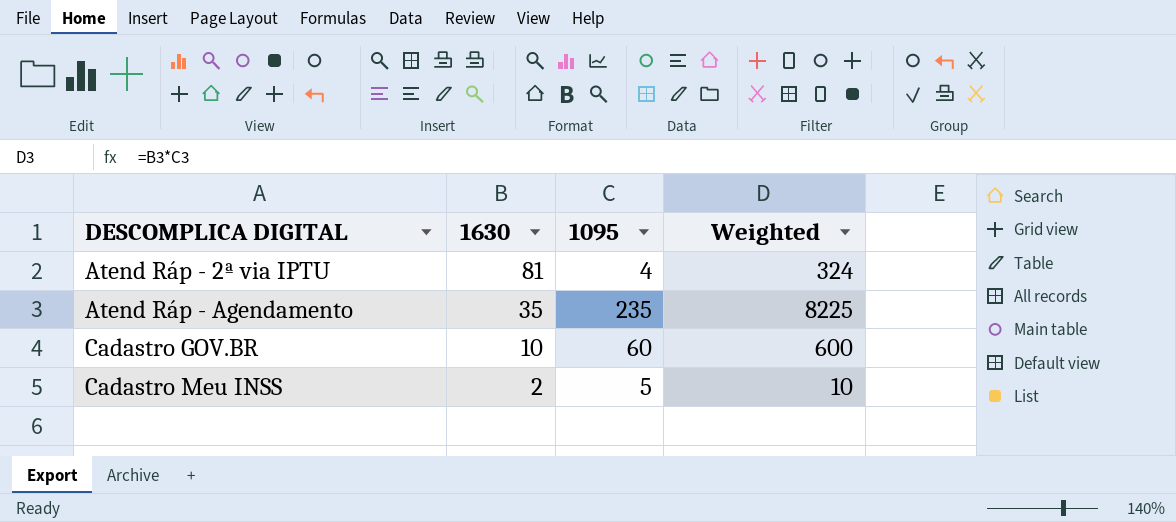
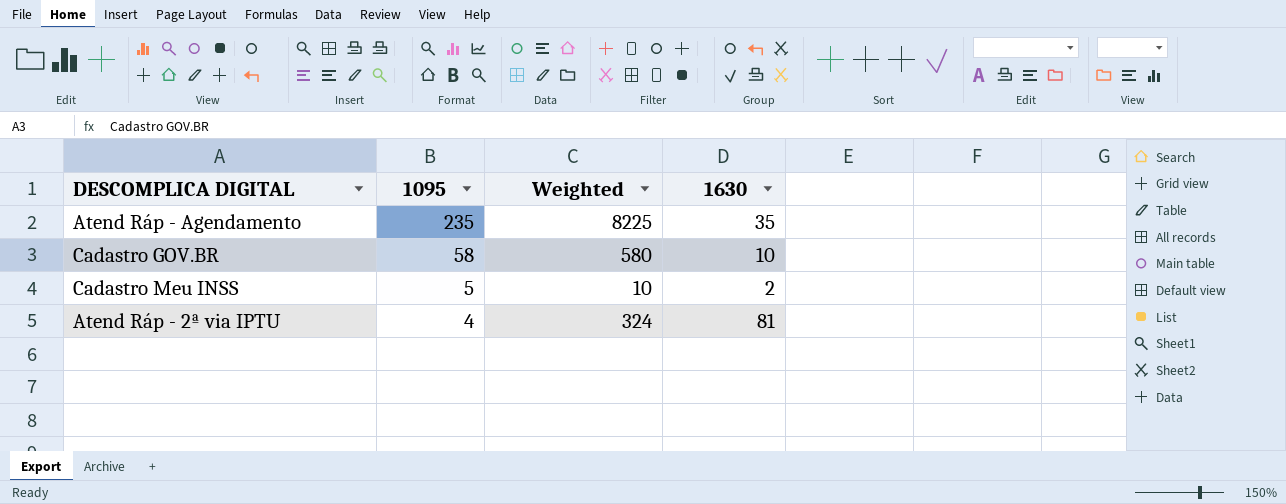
row order: DESCOMPLICA DIGITAL ascending -> 1095 descending
column 1630 | position: 2 -> 4
Cadastro GOV.BR | 1095: 60 -> 58
Cadastro GOV.BR | Weighted: 600 -> 580

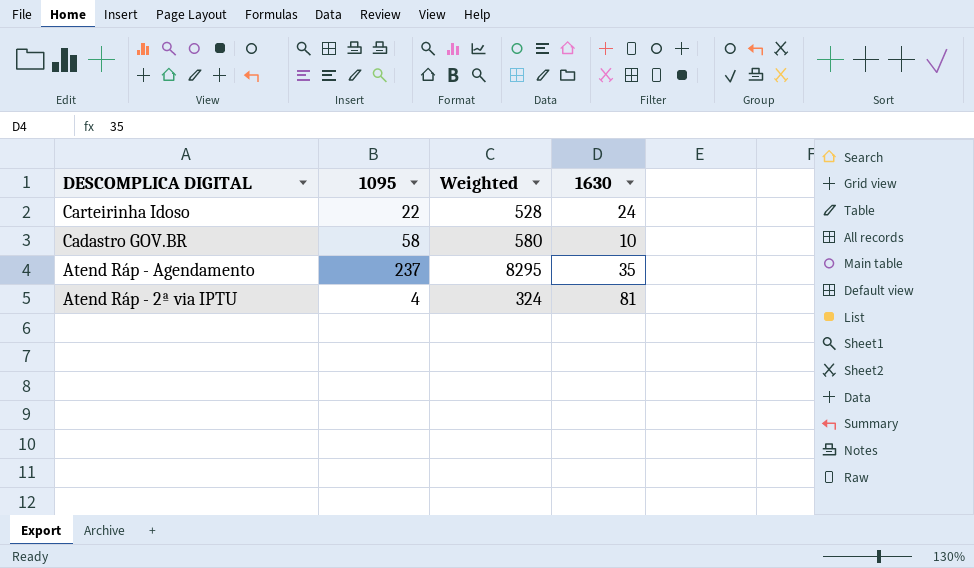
row order: 1095 descending -> DESCOMPLICA DIGITAL descending
row Cadastro Meu INSS: 5 | 10 | 2 -> none
row Carteirinha Idoso: none -> 22 | 528 | 24
Atend Ráp - Agendamento | 1095: 235 -> 237
Atend Ráp - Agendamento | Weighted: 8225 -> 8295

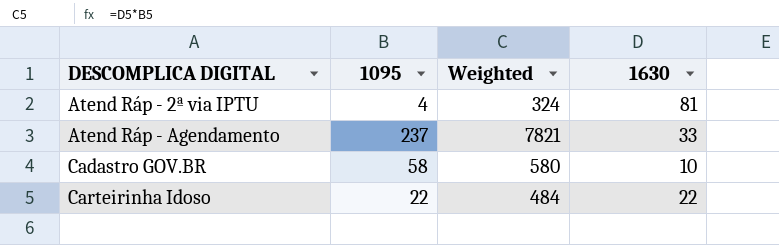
row order: DESCOMPLICA DIGITAL descending -> DESCOMPLICA DIGITAL ascending
Atend Ráp - Agendamento | Weighted: 8295 -> 7821
Atend Ráp - Agendamento | 1630: 35 -> 33
Carteirinha Idoso | Weighted: 528 -> 484
Carteirinha Idoso | 1630: 24 -> 22

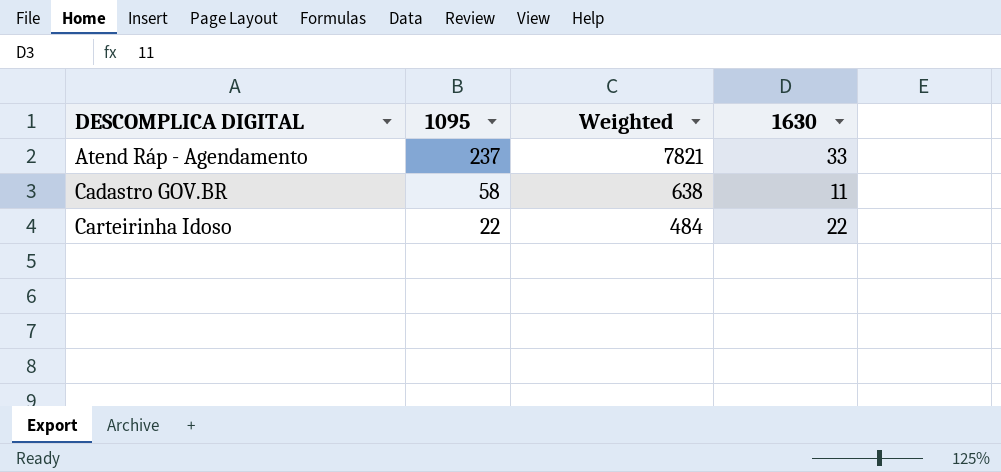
row Atend Ráp - 2ª via IPTU: 4 | 324 | 81 -> none
Cadastro GOV.BR | Weighted: 580 -> 638
Cadastro GOV.BR | 1630: 10 -> 11

